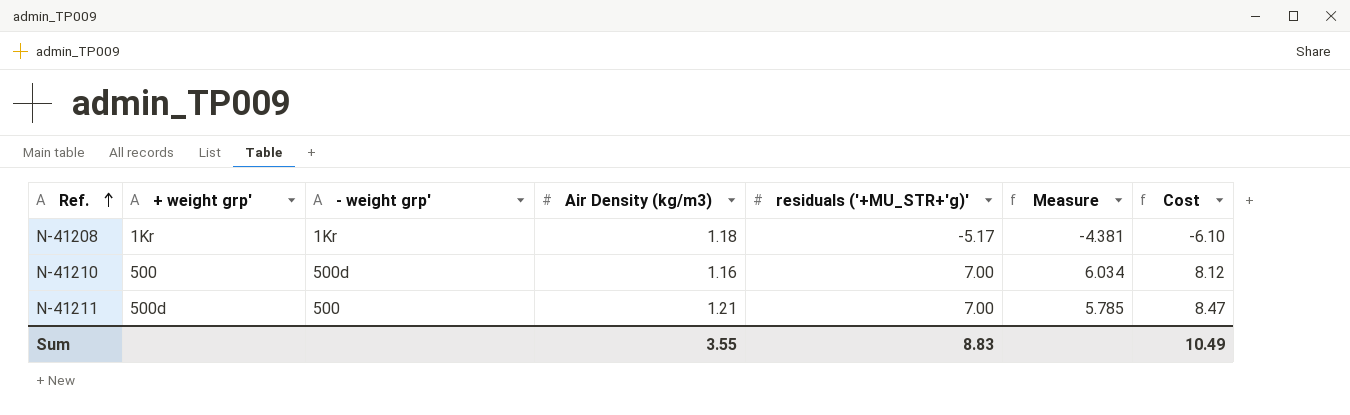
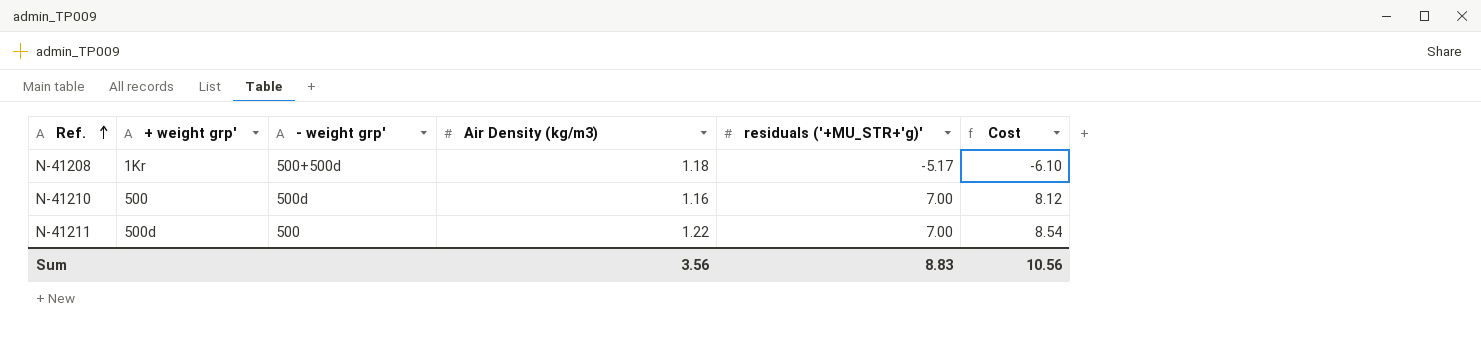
column Measure | formula: [residuals ('+MU_STR+'g)'] / [Air Density (kg/m3)] -> none
N-41208 | - weight grp': 1Kr -> 500+500d
N-41211 | Air Density (kg/m3): 1.21 -> 1.22
N-41211 | Cost: 8.47 -> 8.54
Sum | Air Density (kg/m3): 3.55 -> 3.56
Sum | Cost: 10.49 -> 10.56

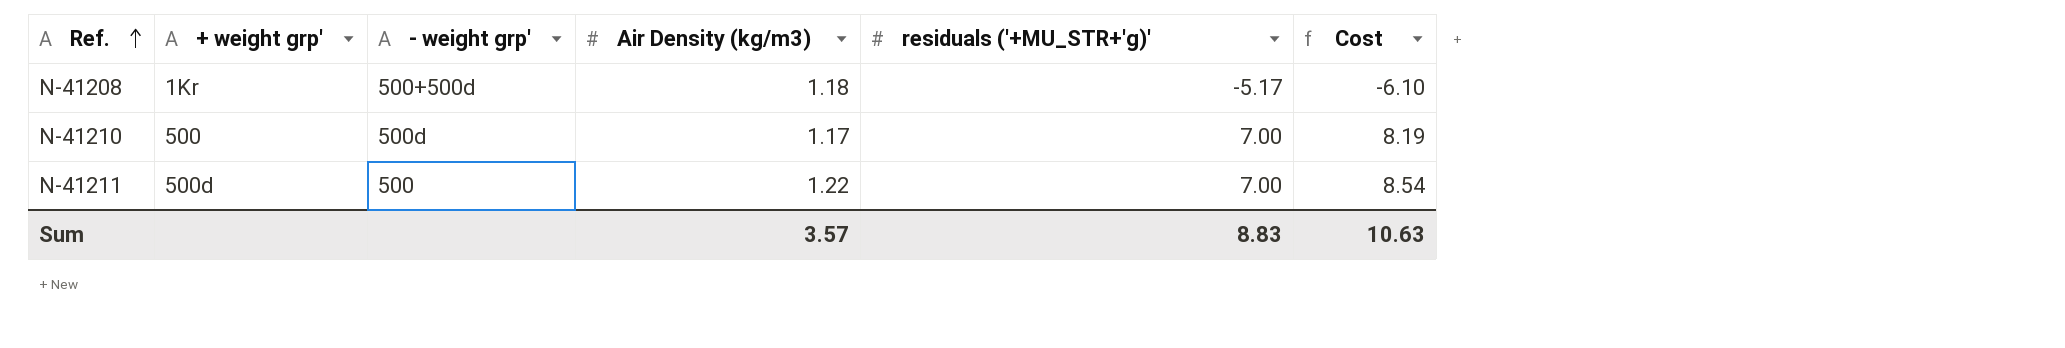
N-41210 | Air Density (kg/m3): 1.16 -> 1.17
N-41210 | Cost: 8.12 -> 8.19
Sum | Air Density (kg/m3): 3.56 -> 3.57
Sum | Cost: 10.56 -> 10.63

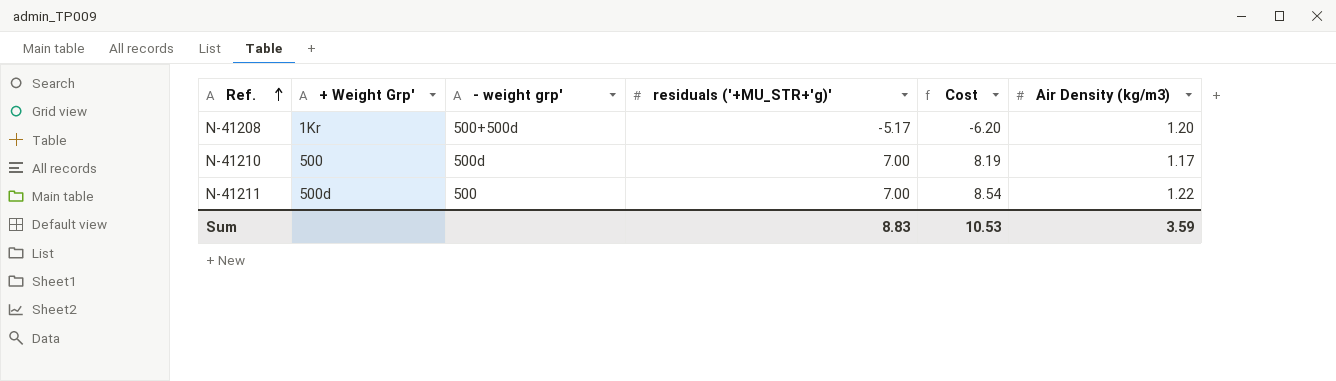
column name: + weight grp' -> + Weight Grp'
column Air Density (kg/m3) | position: 4 -> 6
N-41208 | Cost: -6.10 -> -6.20
N-41208 | Air Density (kg/m3): 1.18 -> 1.20
Sum | Cost: 10.63 -> 10.53
Sum | Air Density (kg/m3): 3.57 -> 3.59

